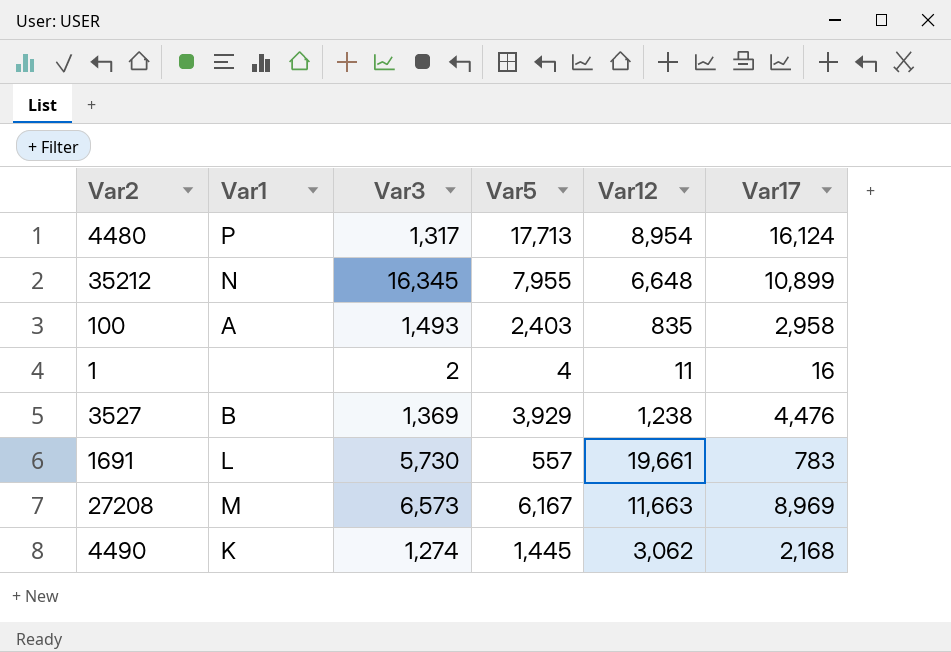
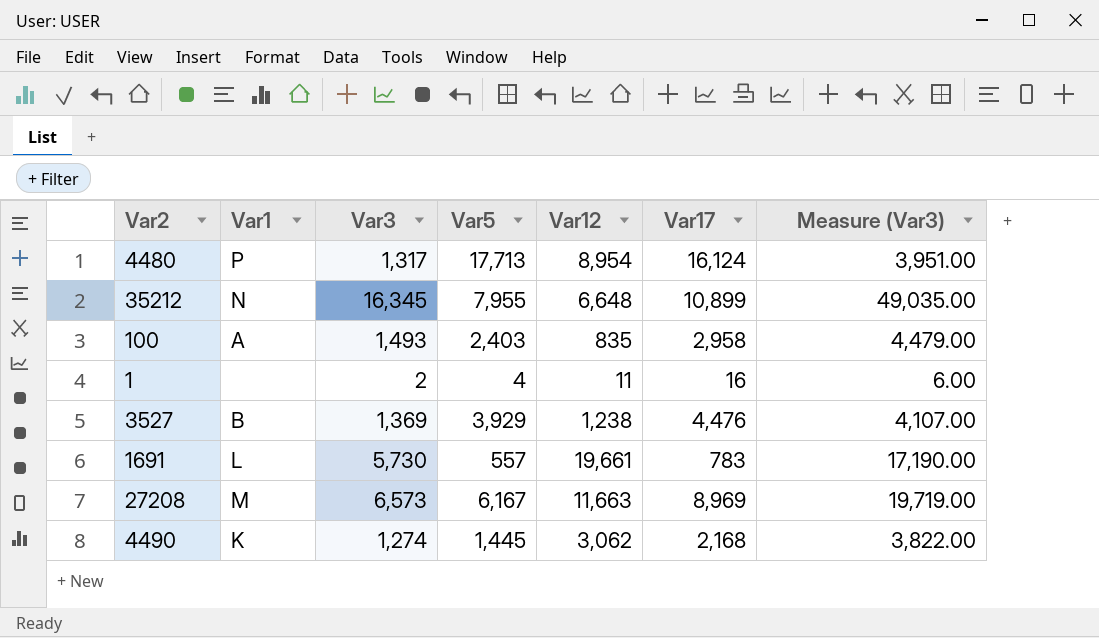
column Measure (Var3) | formula: none -> [Var3] * 3

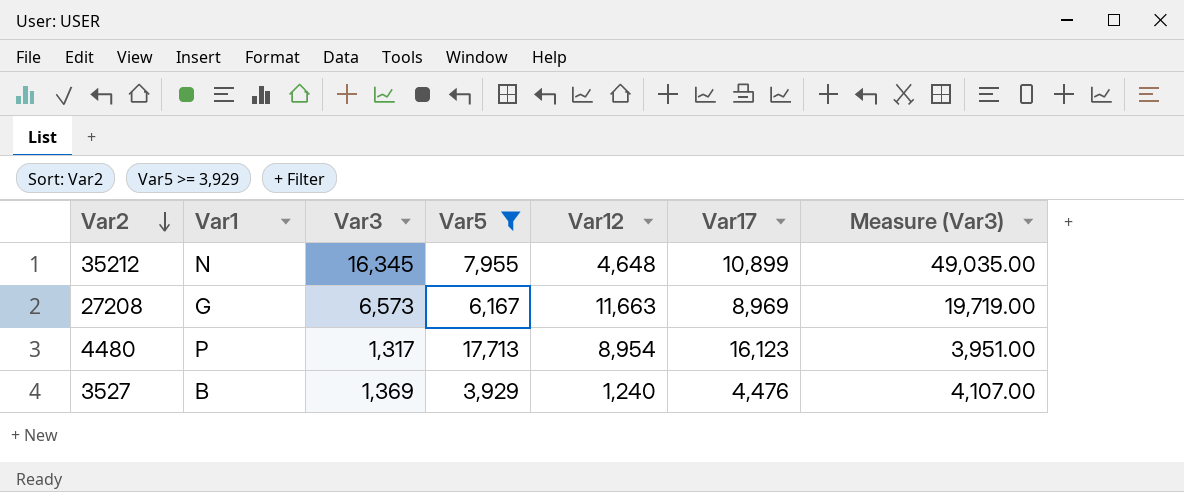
filter: none -> Var5 >= 3,929
row order: none -> Var2 descending
35212 | Var12: 6,648 -> 4,648
27208 | Var1: M -> G
4480 | Var17: 16,124 -> 16,123
3527 | Var12: 1,238 -> 1,240

